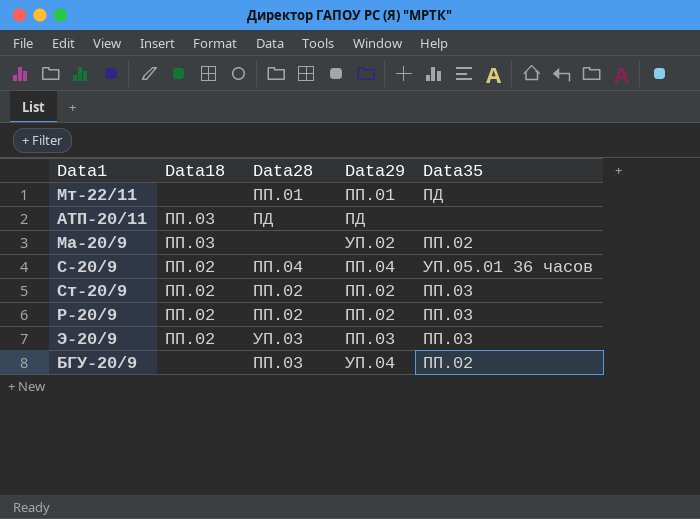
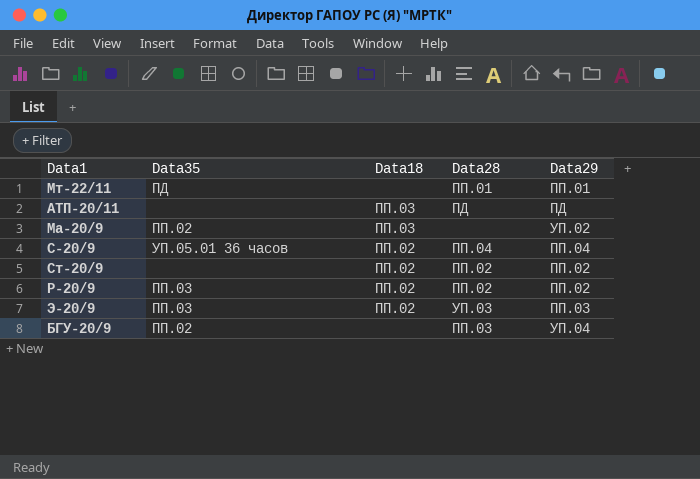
column Data35 | position: 5 -> 2
Ст-20/9 | Data35: ПП.03 -> none

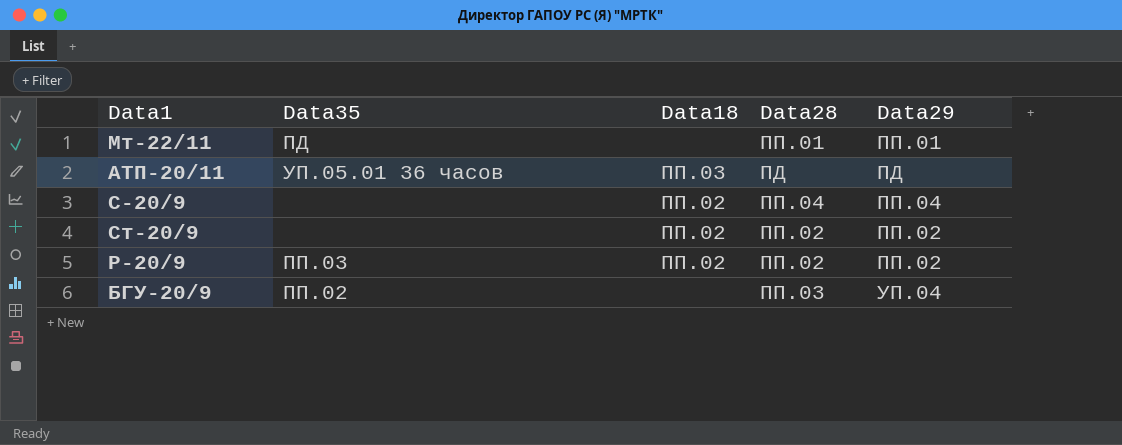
row Ма-20/9: ПП.02 | ПП.03 | none | УП.02 -> none
row Э-20/9: ПП.03 | ПП.02 | УП.03 | ПП.03 -> none
АТП-20/11 | Data35: none -> УП.05.01 36 часов
С-20/9 | Data35: УП.05.01 36 часов -> none

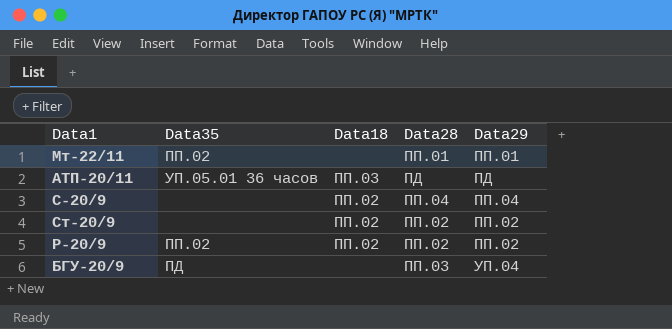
Мт-22/11 | Data35: ПД -> ПП.02
Р-20/9 | Data35: ПП.03 -> ПП.02
БГУ-20/9 | Data35: ПП.02 -> ПД

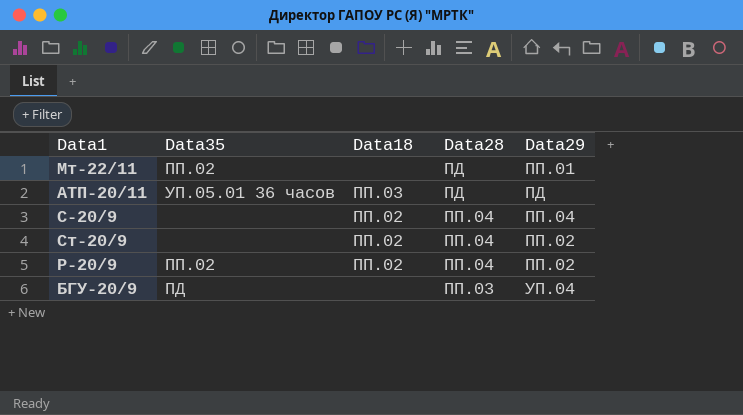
Мт-22/11 | Data28: ПП.01 -> ПД
Ст-20/9 | Data28: ПП.02 -> ПП.04
Р-20/9 | Data28: ПП.02 -> ПП.04

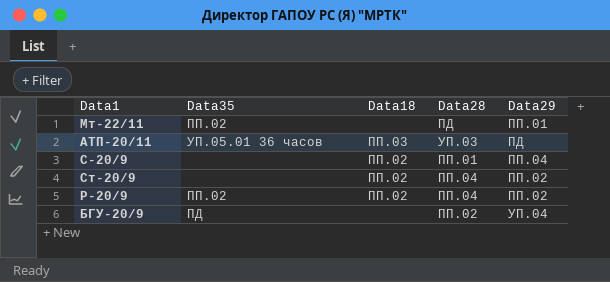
АТП-20/11 | Data28: ПД -> УП.03
С-20/9 | Data28: ПП.04 -> ПП.01
БГУ-20/9 | Data28: ПП.03 -> ПП.02

